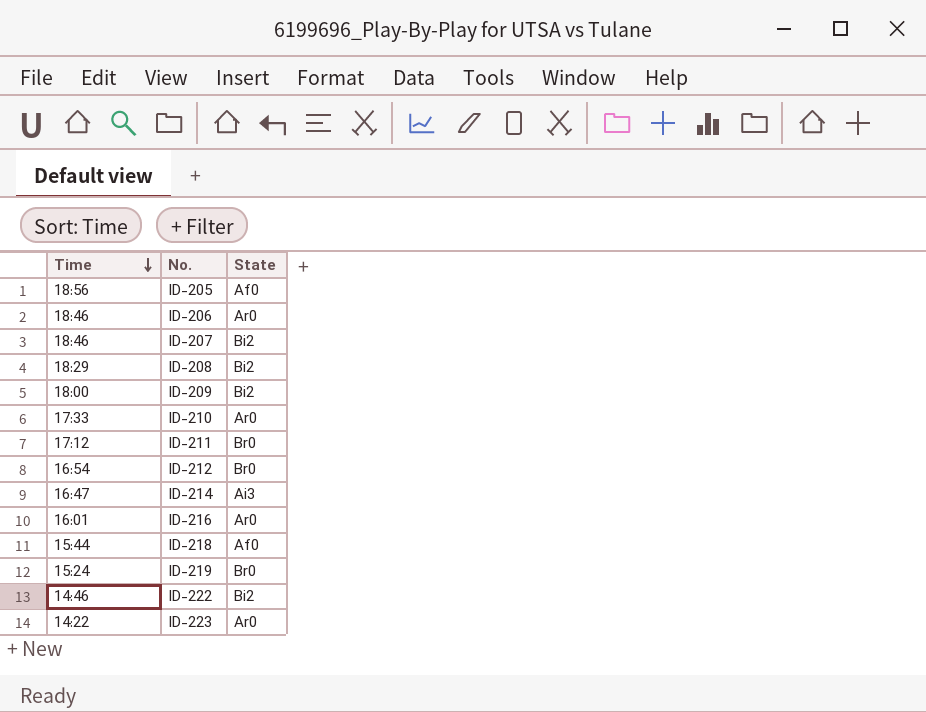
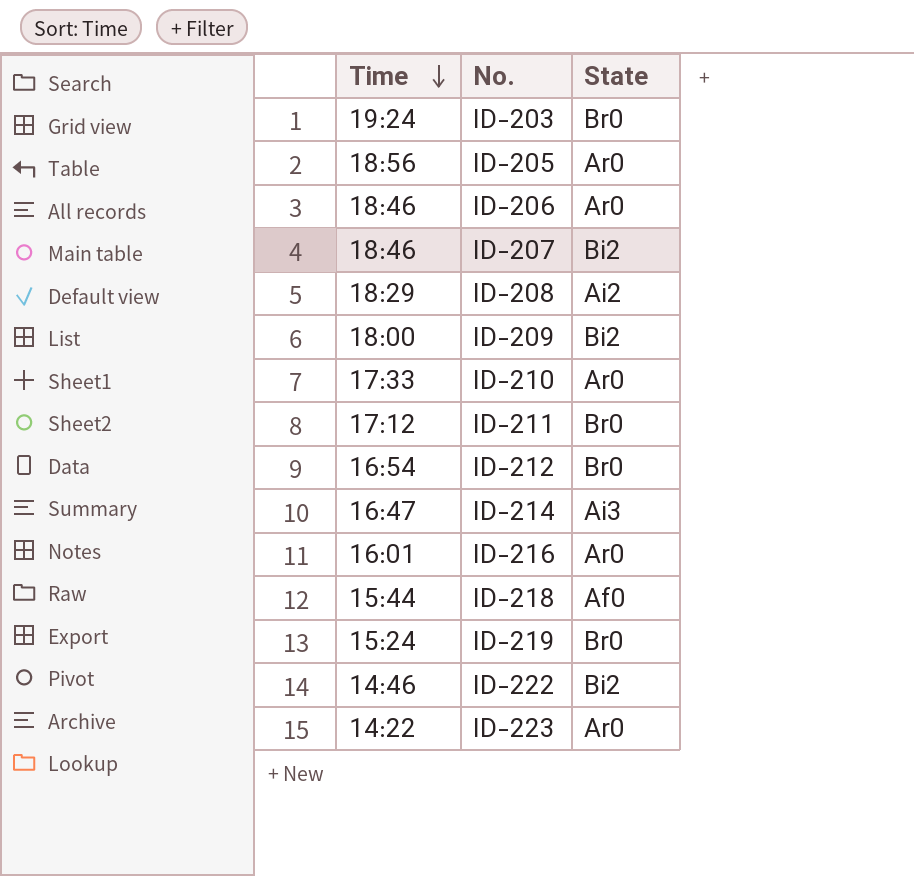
row ID-203: none -> 19:24 | Br0
ID-205 | State: Af0 -> Ar0
ID-208 | State: Bi2 -> Ai2

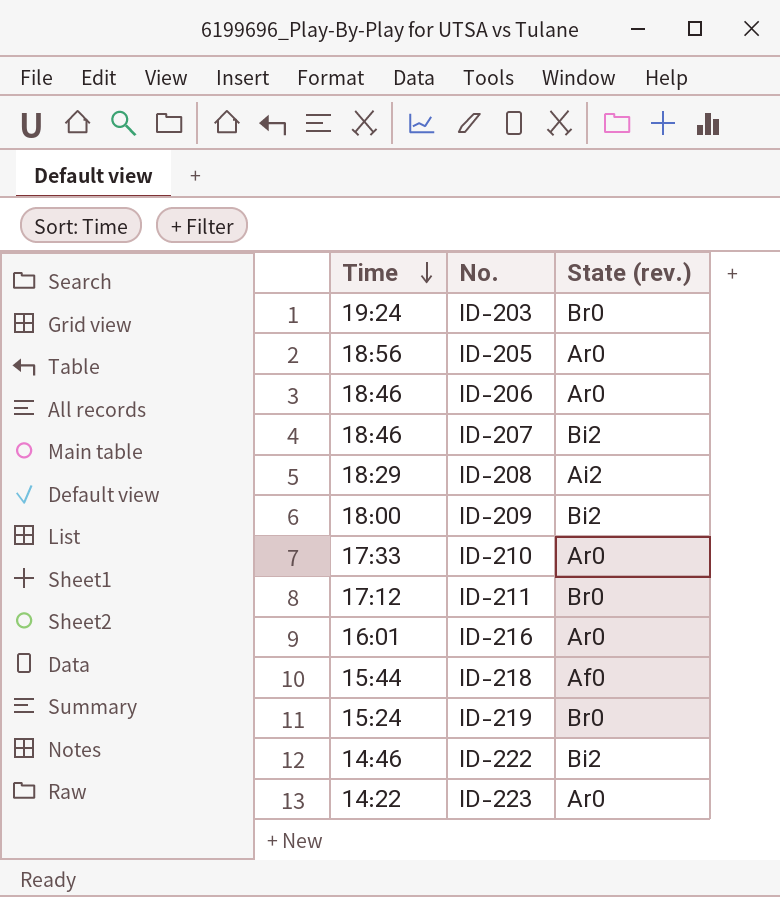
column name: State -> State (rev.)
row ID-212: 16:54 | Br0 -> none
row ID-214: 16:47 | Ai3 -> none

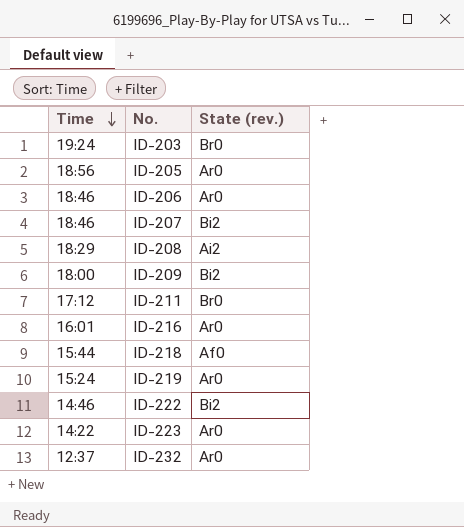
row ID-210: 17:33 | Ar0 -> none
ID-219 | State (rev.): Br0 -> Ar0
row ID-232: none -> 12:37 | Ar0

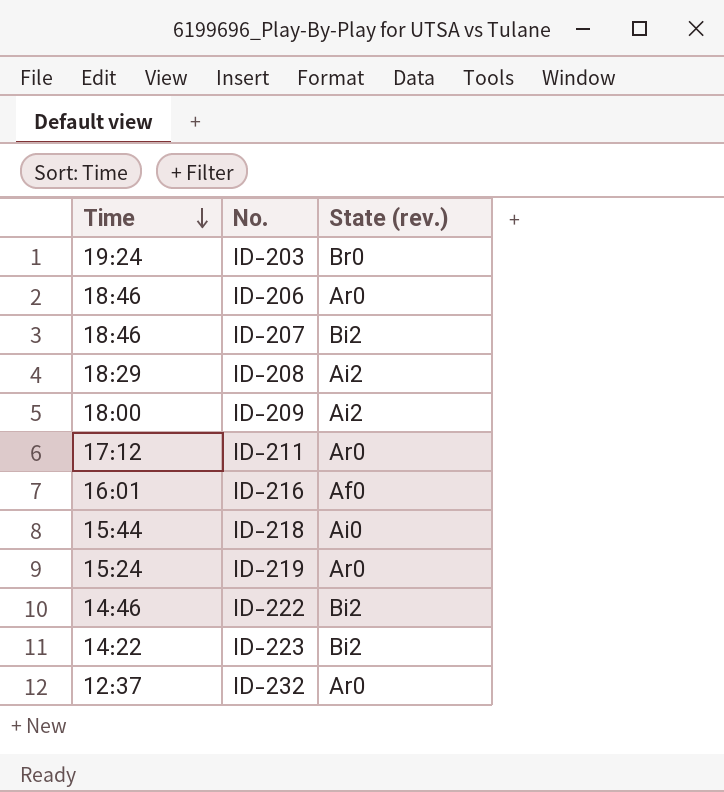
row ID-205: 18:56 | Ar0 -> none
ID-209 | State (rev.): Bi2 -> Ai2
ID-211 | State (rev.): Br0 -> Ar0
ID-216 | State (rev.): Ar0 -> Af0
ID-218 | State (rev.): Af0 -> Ai0
ID-223 | State (rev.): Ar0 -> Bi2

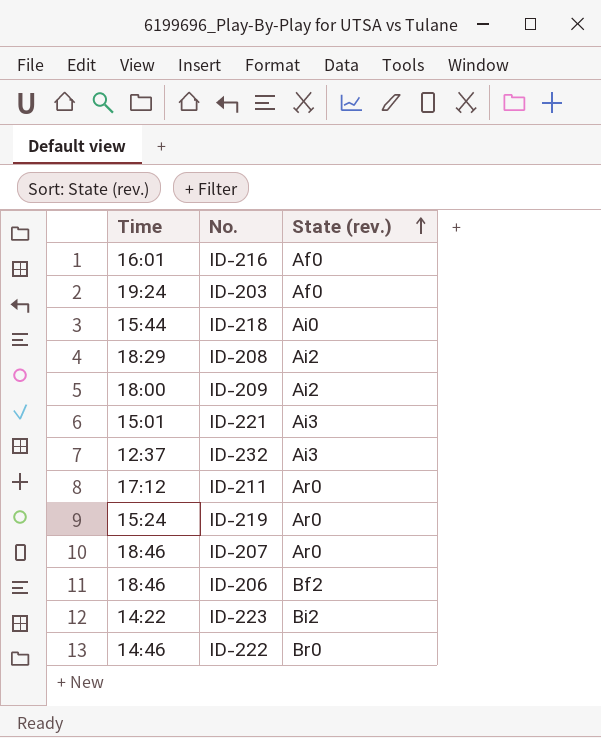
row order: Time descending -> State (rev.) ascending
ID-203 | State (rev.): Br0 -> Af0
row ID-221: none -> 15:01 | Ai3
ID-232 | State (rev.): Ar0 -> Ai3
ID-207 | State (rev.): Bi2 -> Ar0
ID-206 | State (rev.): Ar0 -> Bf2
ID-222 | State (rev.): Bi2 -> Br0

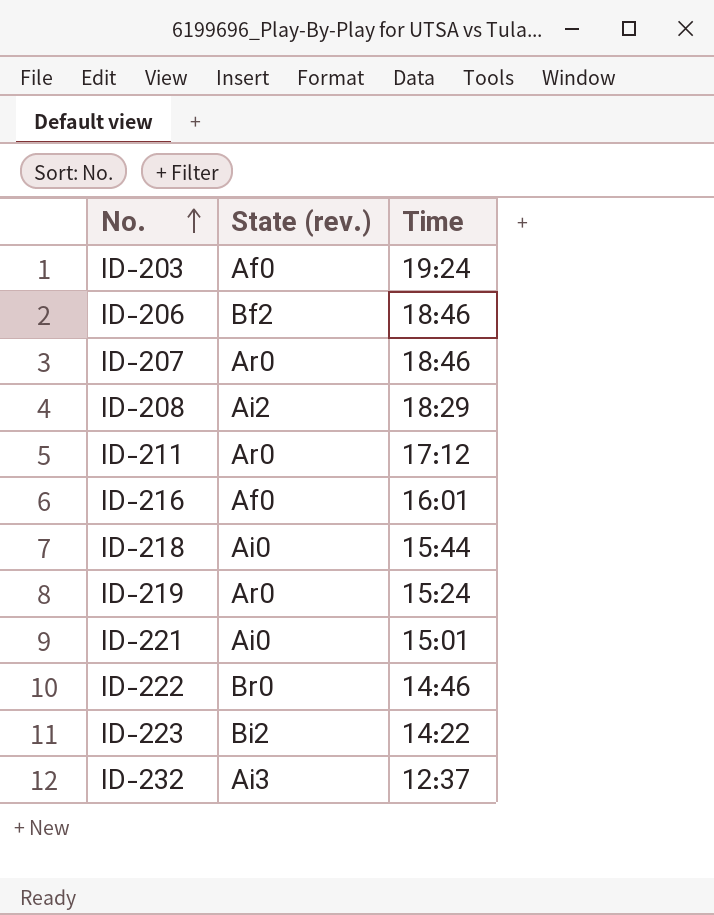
row order: State (rev.) ascending -> No. ascending
column Time | position: 1 -> 3
row ID-209: 18:00 | Ai2 -> none
ID-221 | State (rev.): Ai3 -> Ai0

